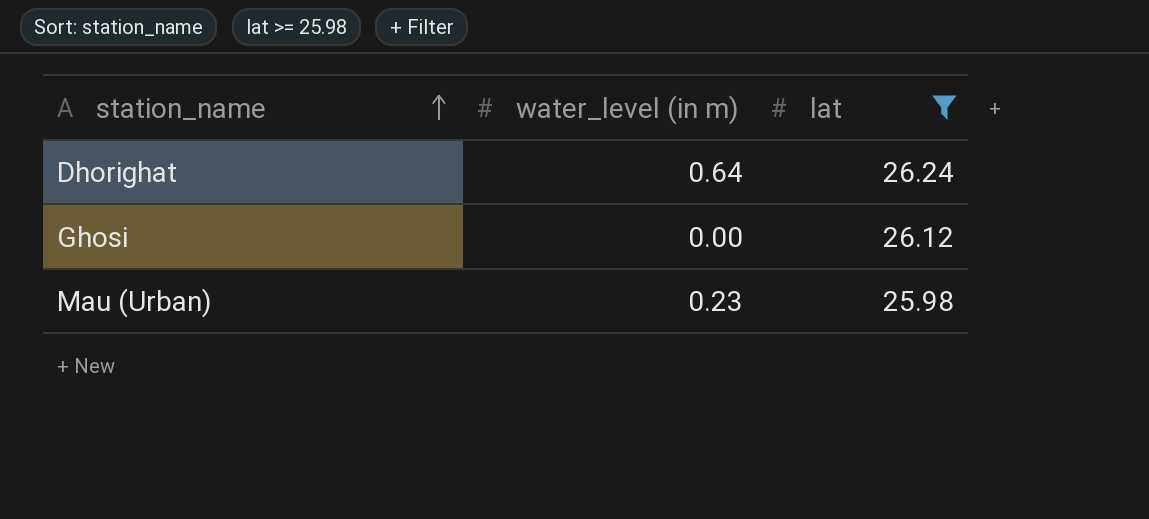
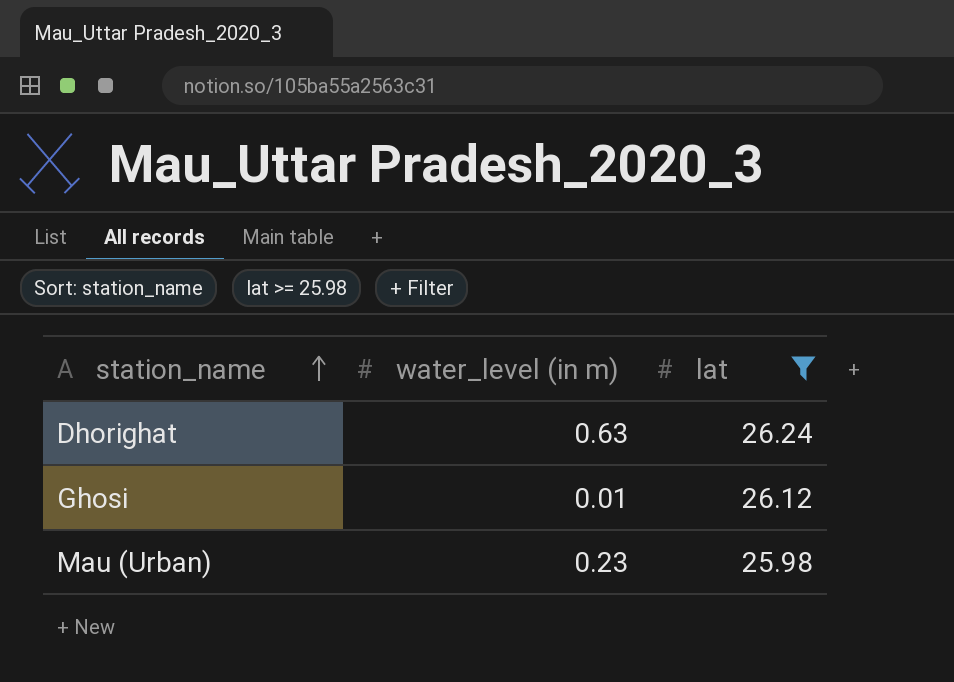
Dhorighat | water_level (in m): 0.64 -> 0.63
Ghosi | water_level (in m): 0.00 -> 0.01

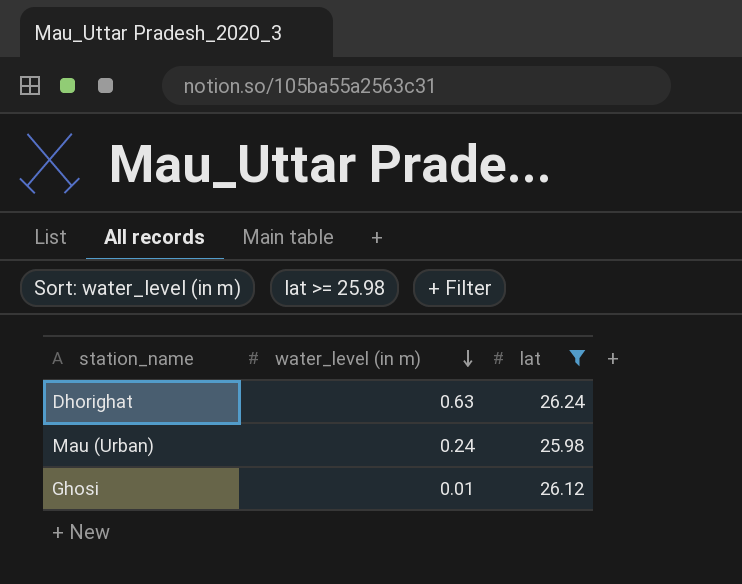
row order: station_name ascending -> water_level (in m) descending
Mau (Urban) | water_level (in m): 0.23 -> 0.24

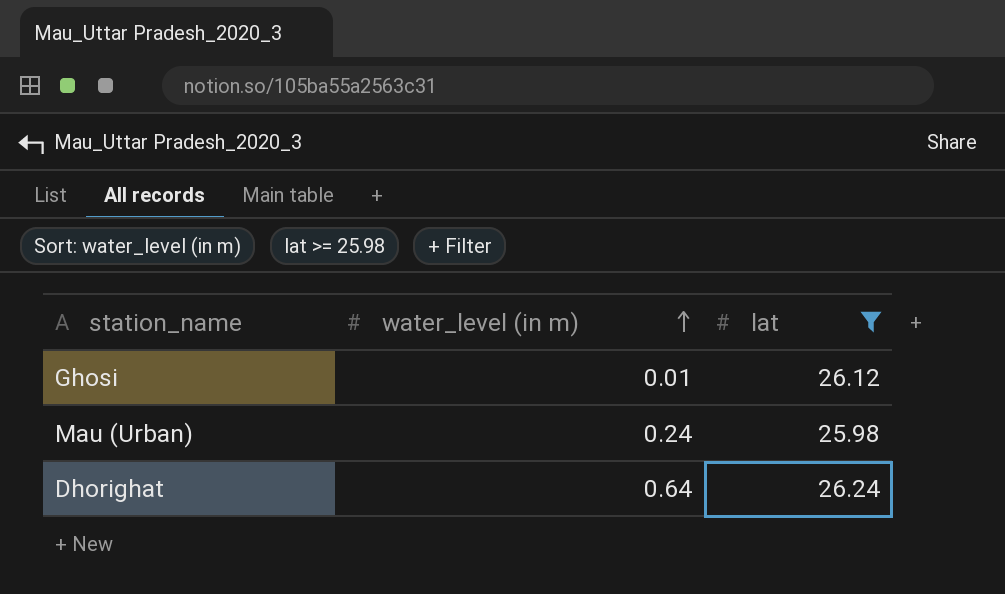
row order: water_level (in m) descending -> water_level (in m) ascending
Dhorighat | water_level (in m): 0.63 -> 0.64

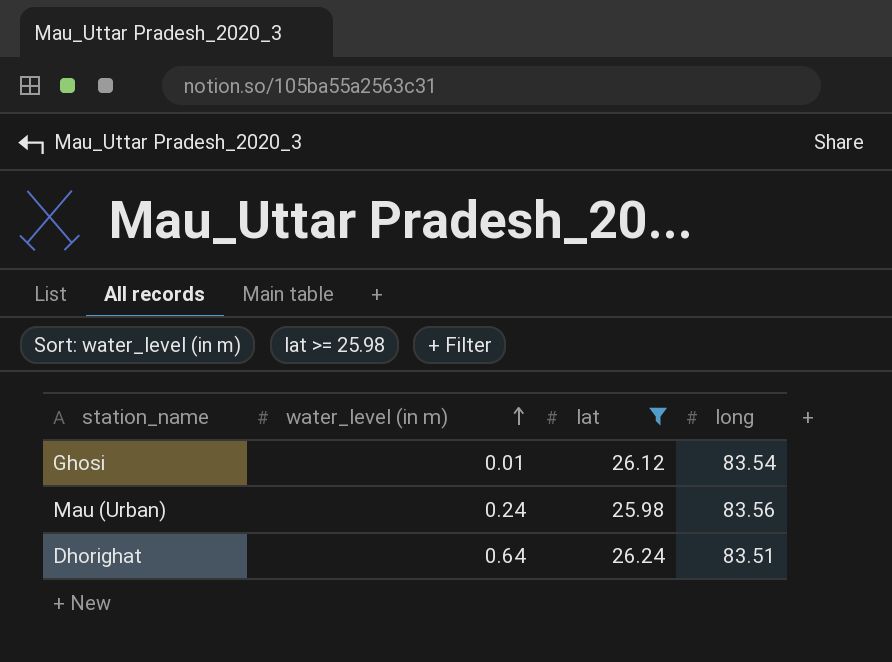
column long | position: none -> 4

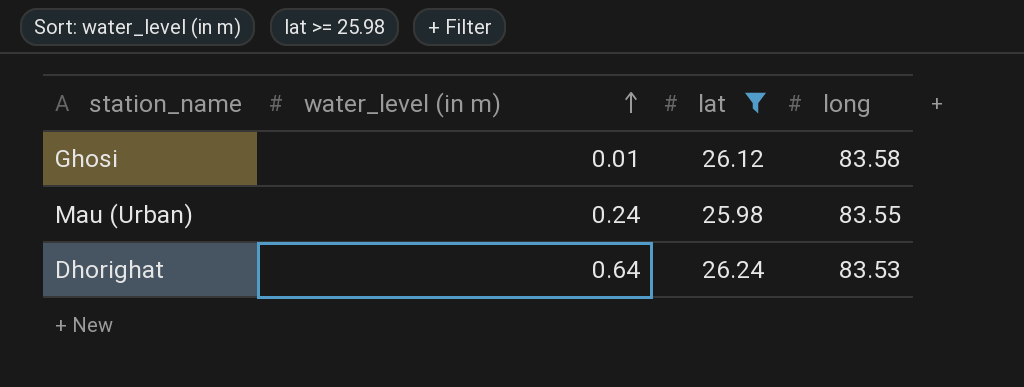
Ghosi | long: 83.54 -> 83.58
Mau (Urban) | long: 83.56 -> 83.55
Dhorighat | long: 83.51 -> 83.53

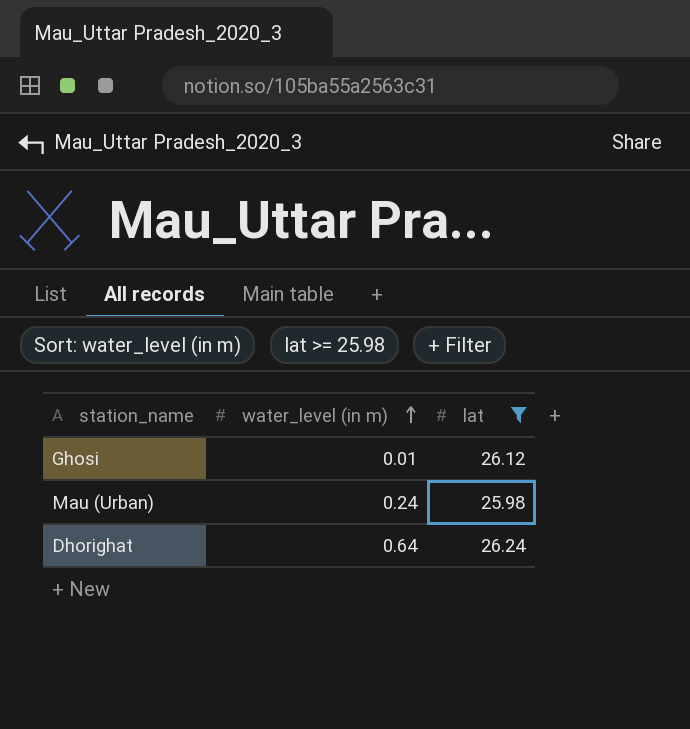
column long | position: 4 -> none

